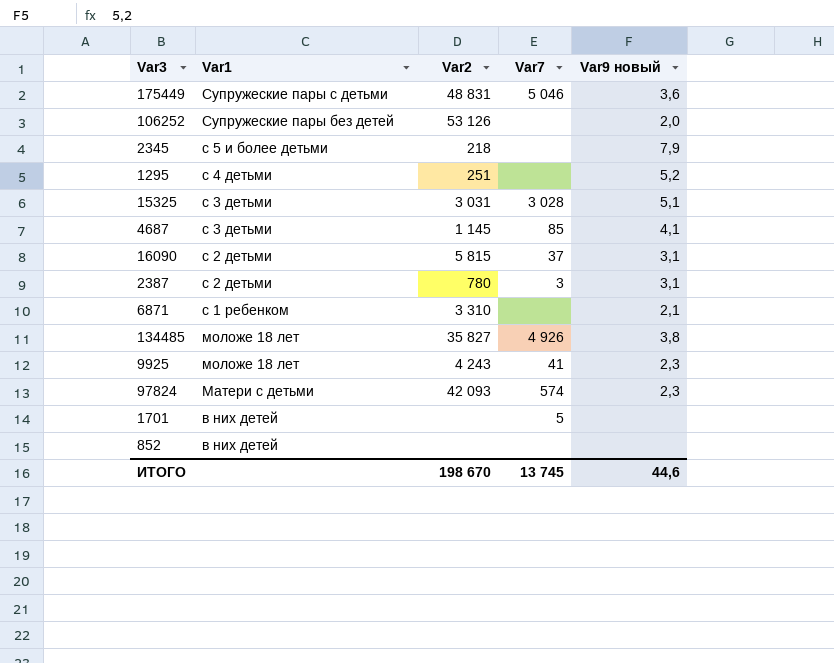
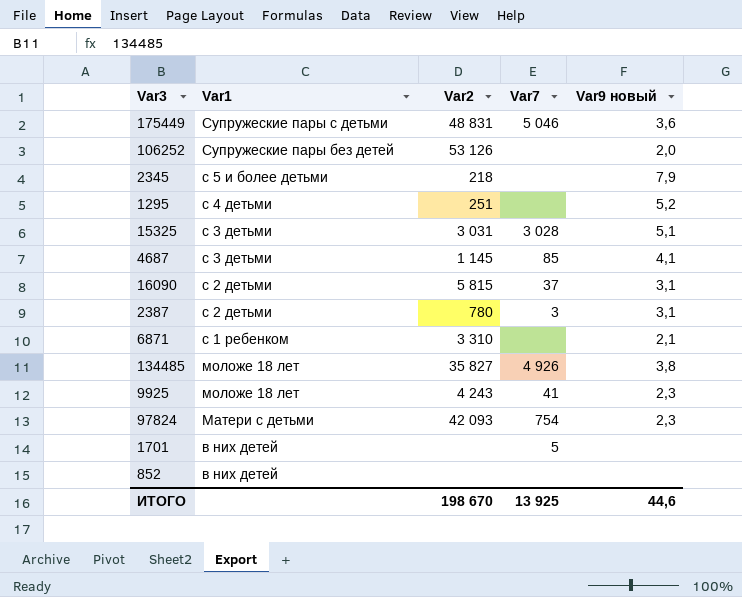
97824 | Var7: 574 -> 754
ИТОГО | Var7: 13 745 -> 13 925

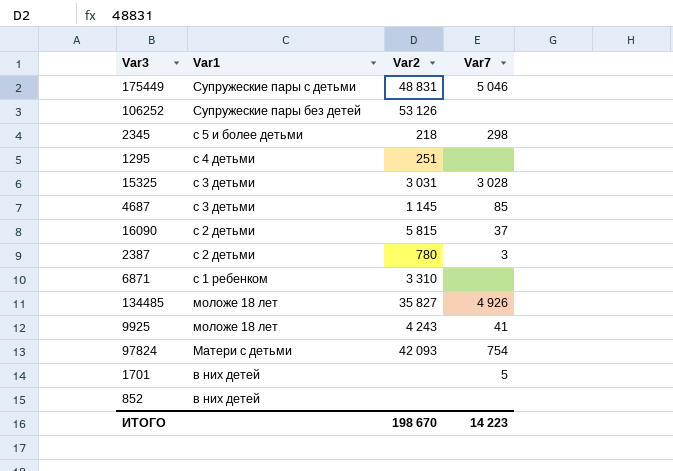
column Var9 новый | position: 5 -> none
2345 | Var7: none -> 298
ИТОГО | Var7: 13 925 -> 14 223

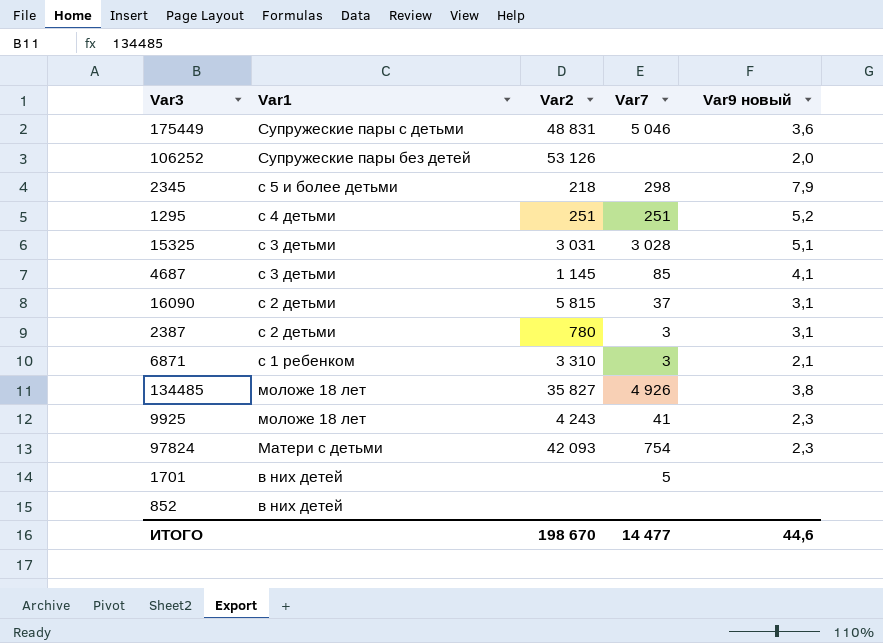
column Var9 новый | position: none -> 5
1295 | Var7: none -> 251
6871 | Var7: none -> 3
ИТОГО | Var7: 14 223 -> 14 477

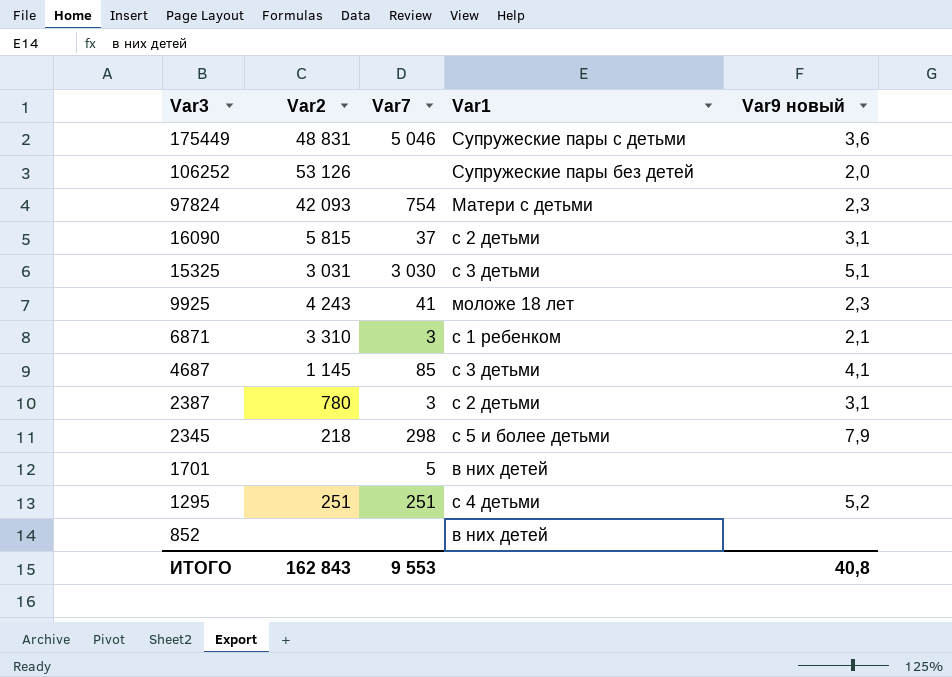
row order: Var1 descending -> Var3 descending
column Var1 | position: 2 -> 4
row 134485: моложе 18 лет | 35 827 | 4 926 | 3,8 -> none
15325 | Var7: 3 028 -> 3 030
ИТОГО | Var2: 198 670 -> 162 843
ИТОГО | Var7: 14 477 -> 9 553
ИТОГО | Var9 новый: 44,6 -> 40,8

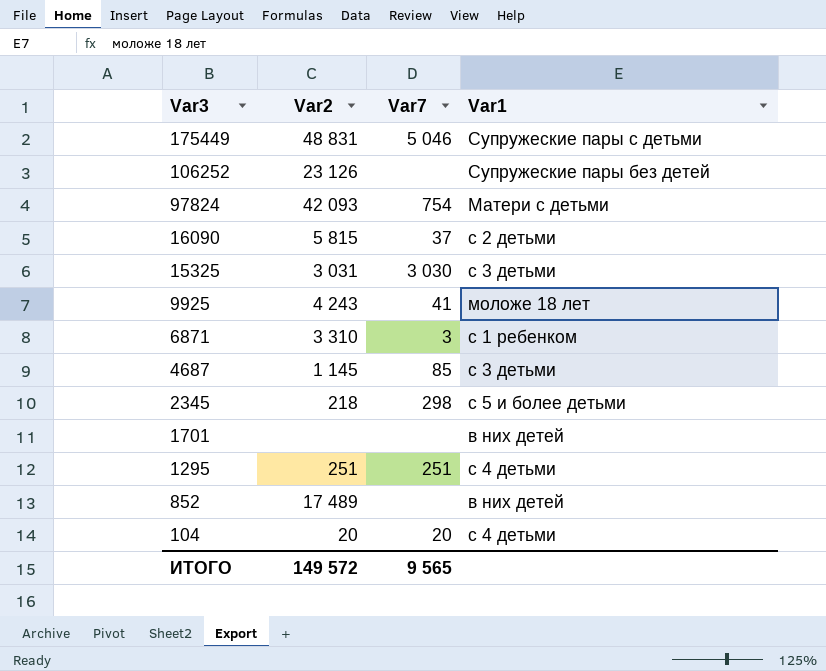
column Var9 новый | position: 5 -> none
row 2387: 780 | 3 | с 2 детьми | 3,1 -> none
106252 | Var2: 53 126 -> 23 126
1701 | Var7: 5 -> none
852 | Var2: none -> 17 489
row 104: none -> 20 | 20 | с 4 детьми
ИТОГО | Var2: 162 843 -> 149 572
ИТОГО | Var7: 9 553 -> 9 565

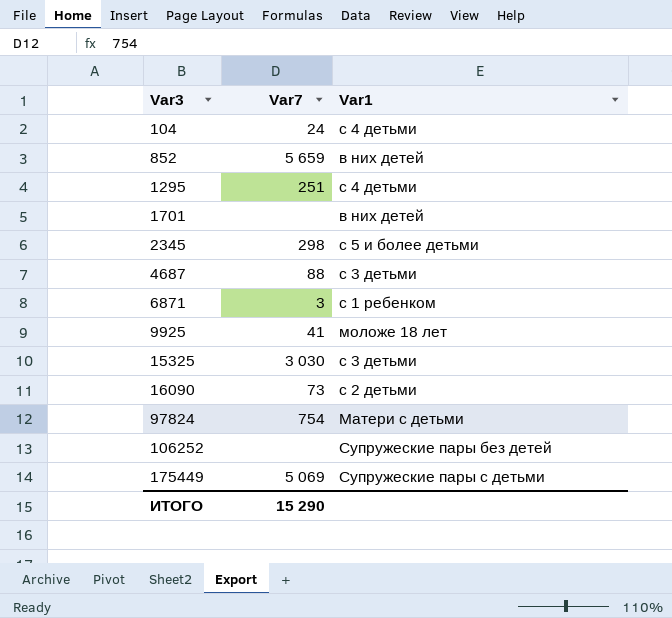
row order: Var3 descending -> Var3 ascending
column Var2 | position: 2 -> none
104 | Var7: 20 -> 24
852 | Var7: none -> 5 659
4687 | Var7: 85 -> 88
16090 | Var7: 37 -> 73
175449 | Var7: 5 046 -> 5 069
ИТОГО | Var7: 9 565 -> 15 290

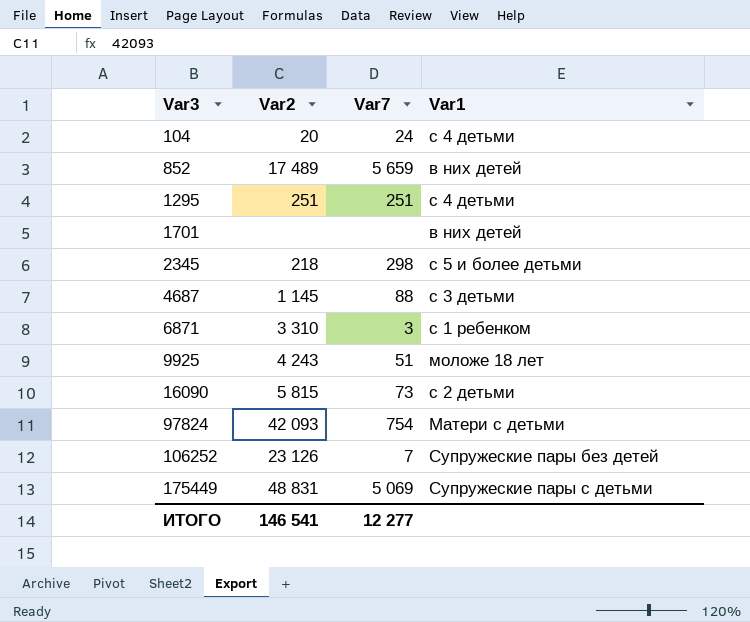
column Var2 | position: none -> 2
row 15325: 3 030 | с 3 детьми -> none
9925 | Var7: 41 -> 51
106252 | Var7: none -> 7
ИТОГО | Var7: 15 290 -> 12 277

